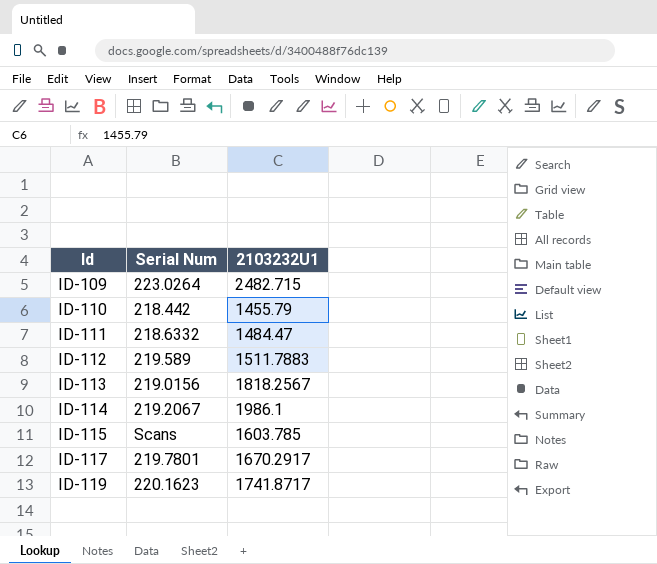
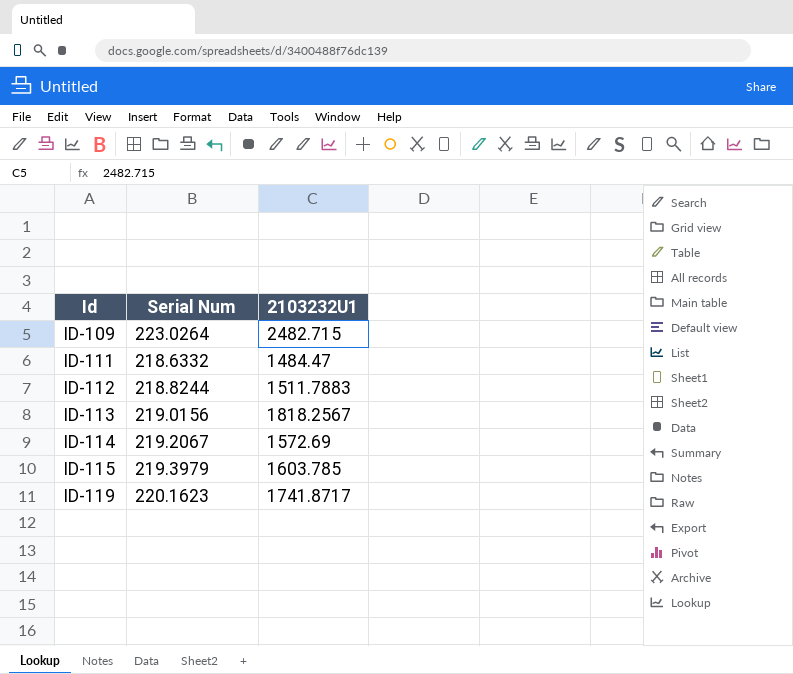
row ID-110: 218.442 | 1455.79 -> none
row ID-117: 219.7801 | 1670.2917 -> none
ID-112 | Serial Num: 219.589 -> 218.8244
ID-114 | 2103232U1: 1986.1 -> 1572.69
ID-115 | Serial Num: Scans -> 219.3979

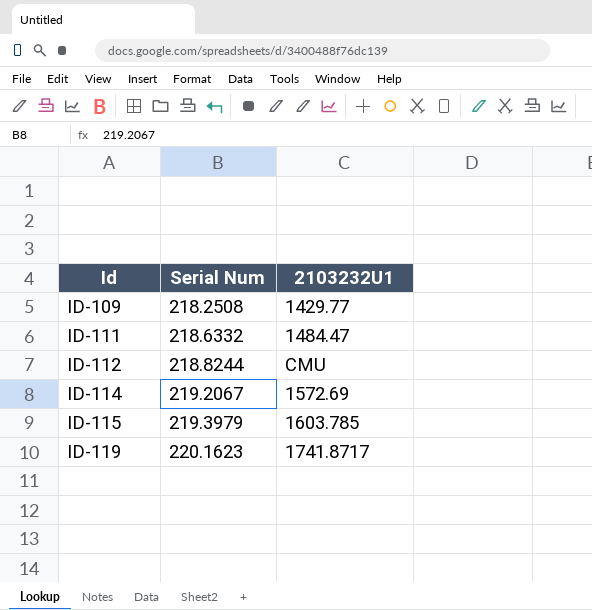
row ID-113: 219.0156 | 1818.2567 -> none
ID-109 | Serial Num: 223.0264 -> 218.2508
ID-109 | 2103232U1: 2482.715 -> 1429.77
ID-112 | 2103232U1: 1511.7883 -> CMU

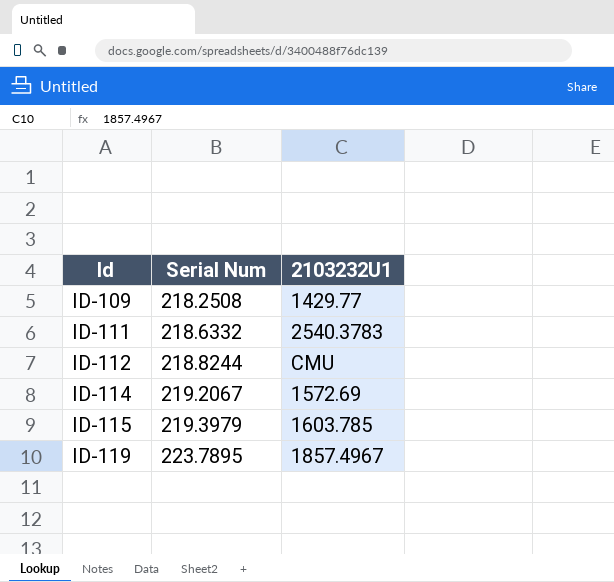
ID-111 | 2103232U1: 1484.47 -> 2540.3783
ID-119 | Serial Num: 220.1623 -> 223.7895
ID-119 | 2103232U1: 1741.8717 -> 1857.4967

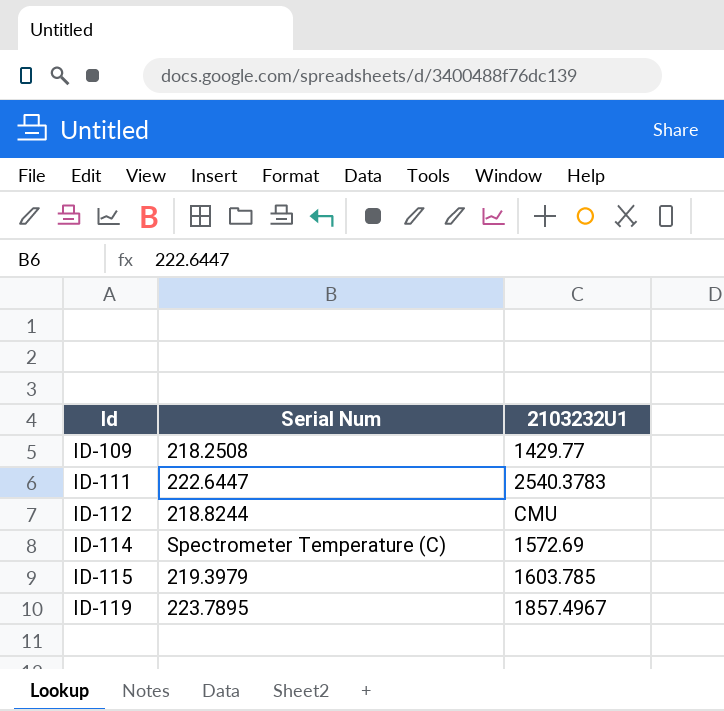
ID-111 | Serial Num: 218.6332 -> 222.6447
ID-114 | Serial Num: 219.2067 -> Spectrometer Temperature (C)

